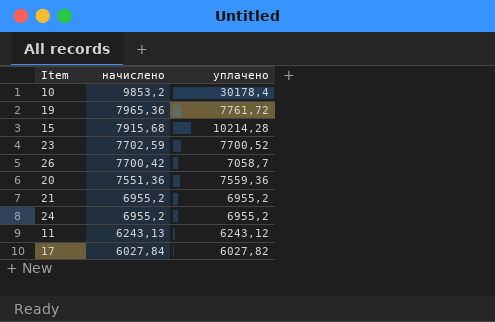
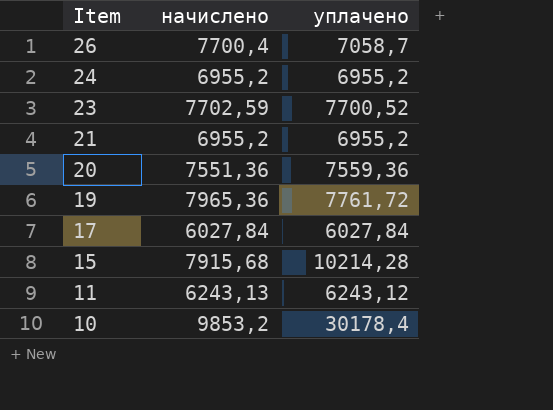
row order: начислено descending -> Item descending
26 | начислено: 7700,42 -> 7700,4
17 | уплачено: 6027,82 -> 6027,84

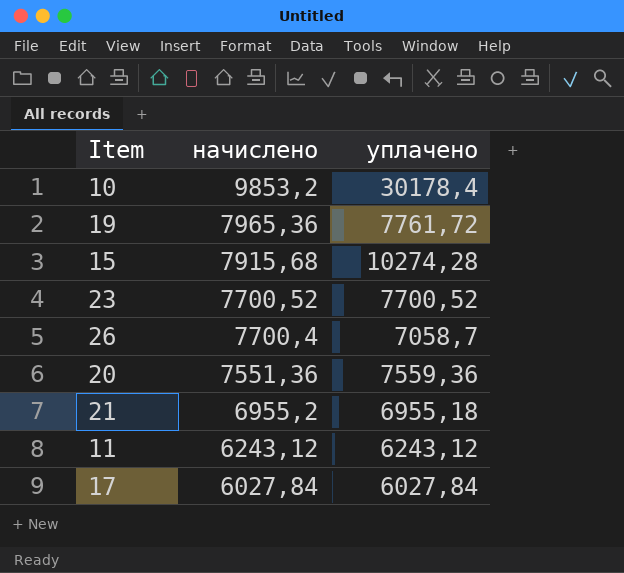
row order: Item descending -> начислено descending
row 24: 6955,2 | 6955,2 -> none
15 | уплачено: 10214,28 -> 10274,28
23 | начислено: 7702,59 -> 7700,52
21 | уплачено: 6955,2 -> 6955,18
11 | начислено: 6243,13 -> 6243,12

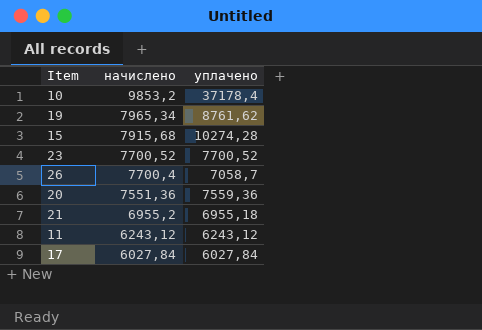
10 | уплачено: 30178,4 -> 37178,4
19 | начислено: 7965,36 -> 7965,34
19 | уплачено: 7761,72 -> 8761,62

